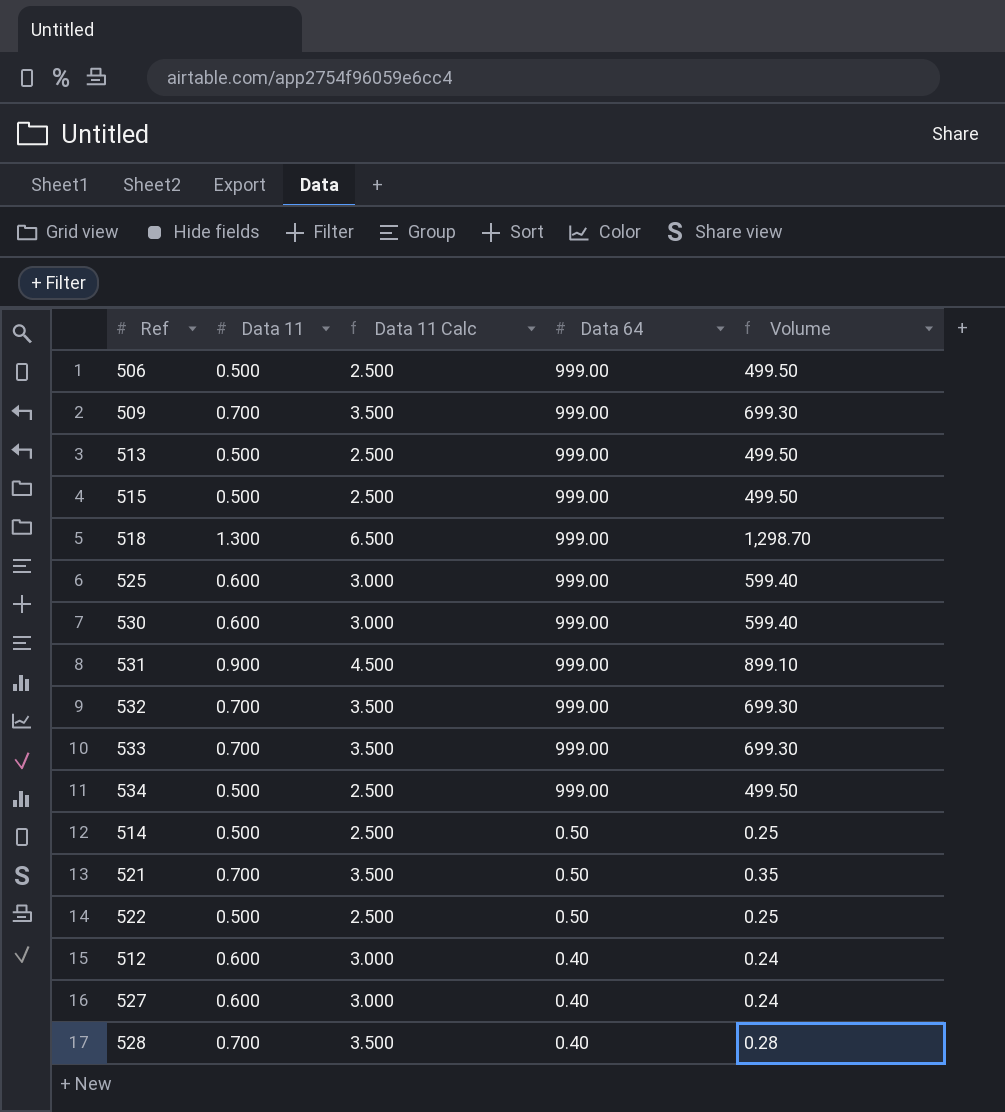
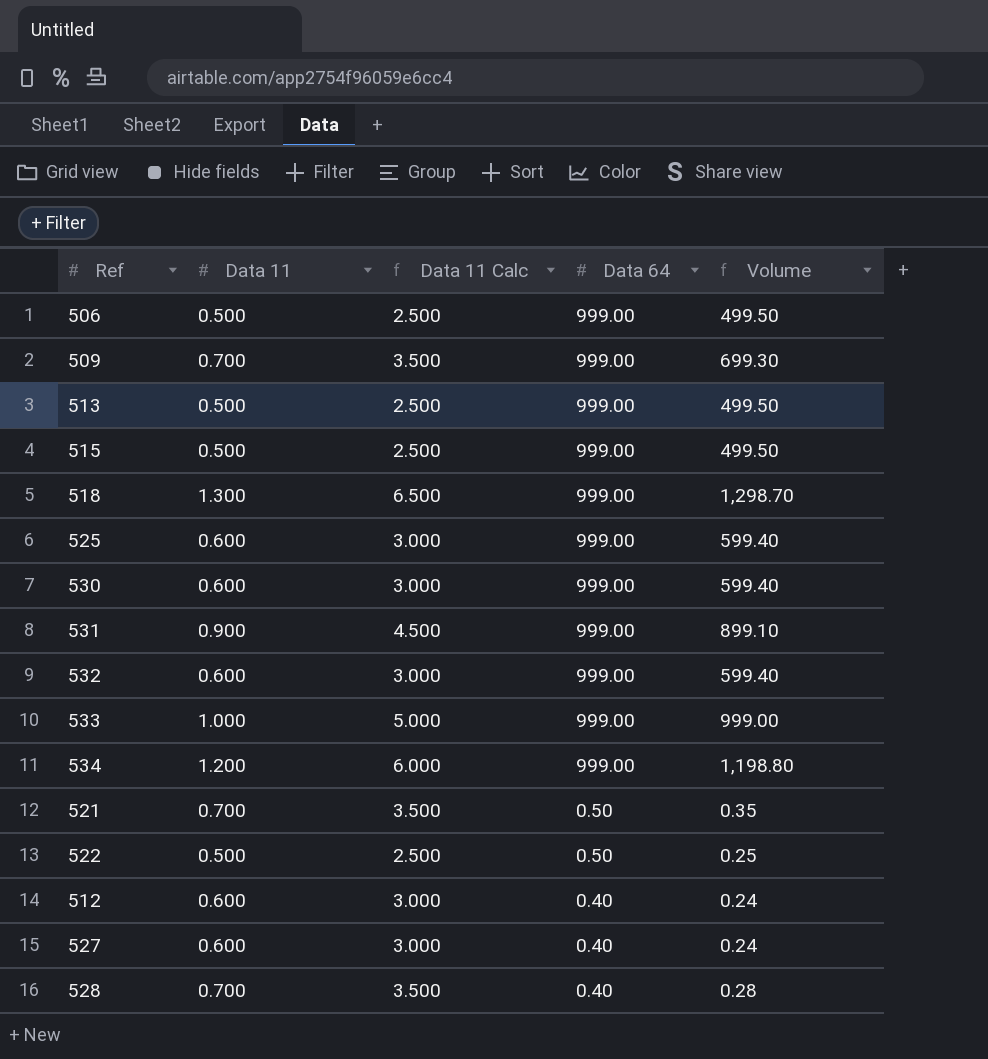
row 514: 0.500 | 2.500 | 0.50 | 0.25 -> none
532 | Data 11: 0.700 -> 0.600
532 | Data 11 Calc: 3.500 -> 3.000
532 | Volume: 699.30 -> 599.40
533 | Data 11: 0.700 -> 1.000
533 | Data 11 Calc: 3.500 -> 5.000
533 | Volume: 699.30 -> 999.00
534 | Data 11: 0.500 -> 1.200
534 | Data 11 Calc: 2.500 -> 6.000
534 | Volume: 499.50 -> 1,198.80

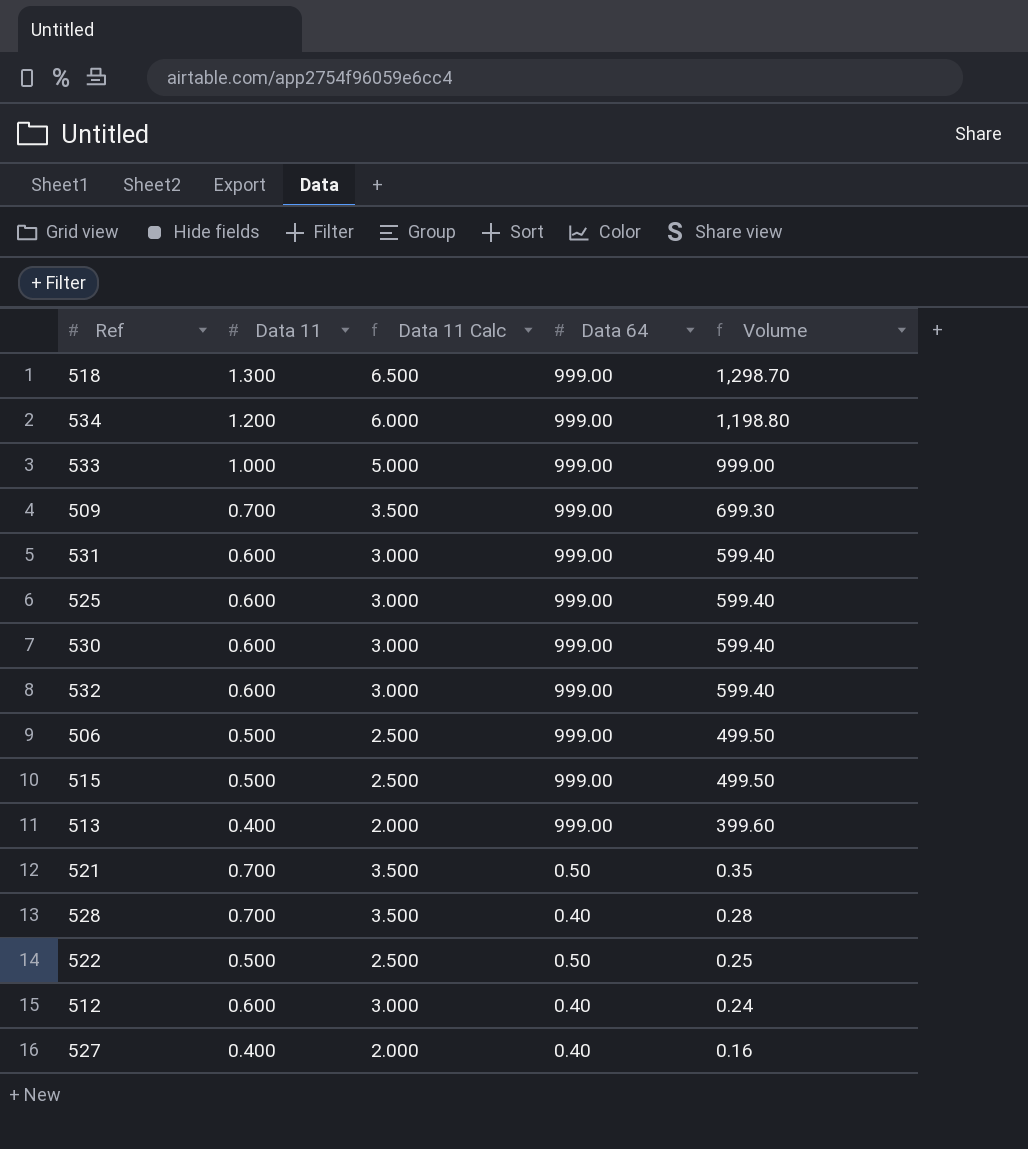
row order: Data 64 descending -> Volume descending
531 | Data 11: 0.900 -> 0.600
531 | Data 11 Calc: 4.500 -> 3.000
531 | Volume: 899.10 -> 599.40
513 | Data 11: 0.500 -> 0.400
513 | Data 11 Calc: 2.500 -> 2.000
513 | Volume: 499.50 -> 399.60
527 | Data 11: 0.600 -> 0.400
527 | Data 11 Calc: 3.000 -> 2.000
527 | Volume: 0.24 -> 0.16

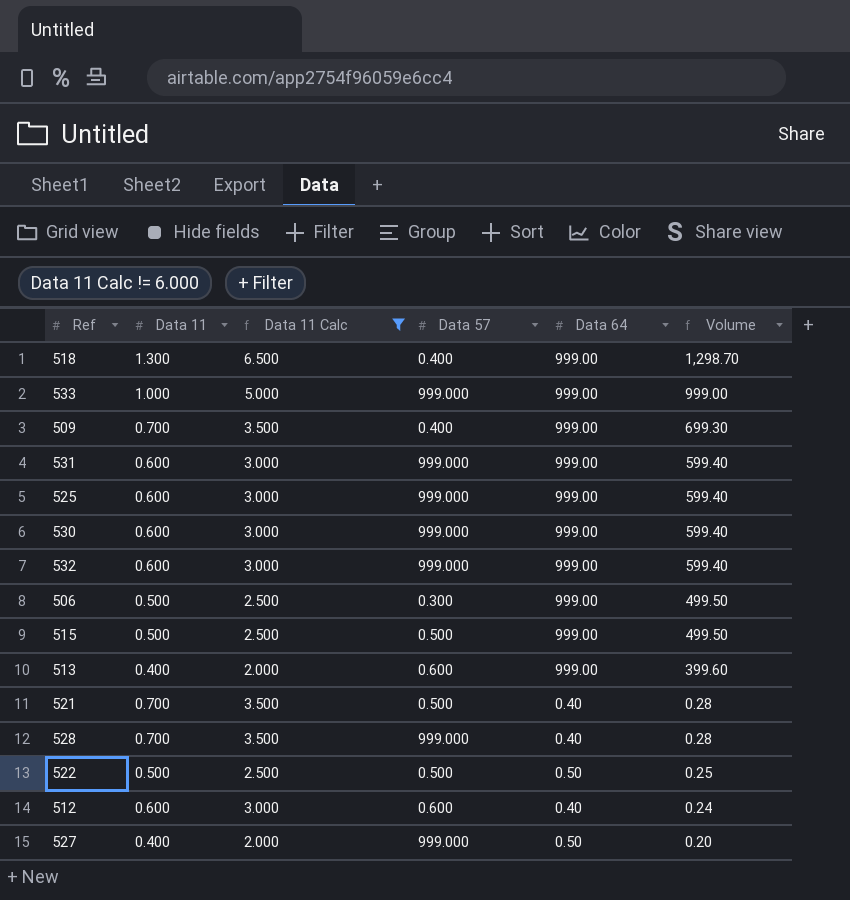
filter: none -> Data 11 Calc != 6.000
column Data 57 | position: none -> 4
521 | Data 64: 0.50 -> 0.40
521 | Volume: 0.35 -> 0.28
527 | Data 64: 0.40 -> 0.50
527 | Volume: 0.16 -> 0.20

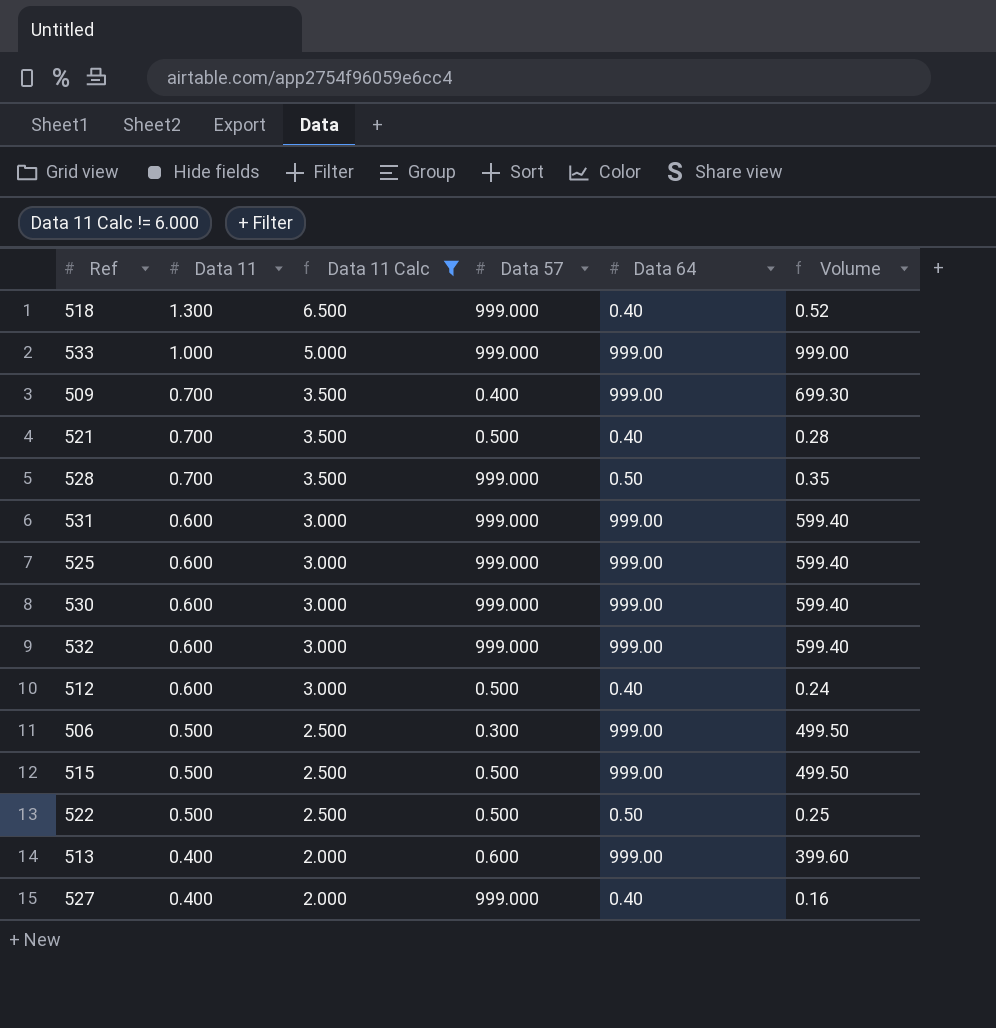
row order: Volume descending -> Data 11 descending
518 | Data 57: 0.400 -> 999.000
518 | Data 64: 999.00 -> 0.40
518 | Volume: 1,298.70 -> 0.52
528 | Data 64: 0.40 -> 0.50
528 | Volume: 0.28 -> 0.35
512 | Data 57: 0.600 -> 0.500
527 | Data 64: 0.50 -> 0.40
527 | Volume: 0.20 -> 0.16

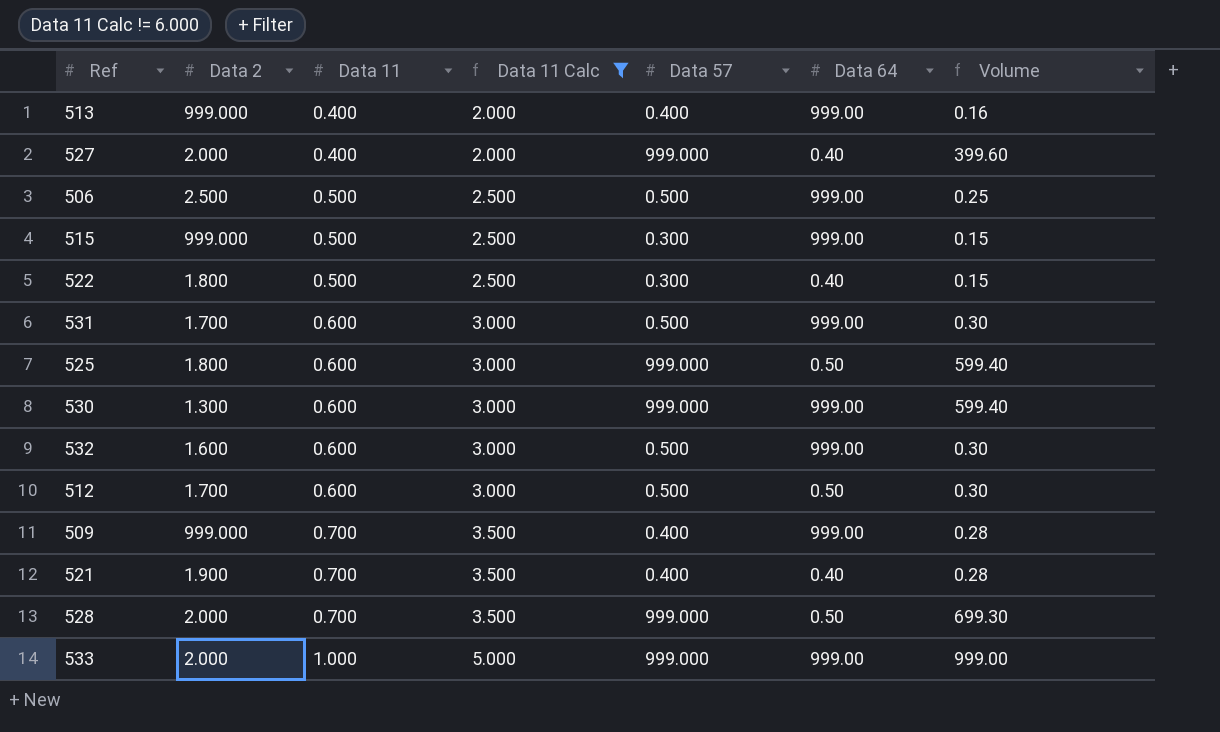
row order: Data 11 descending -> Data 11 ascending
column Data 2 | position: none -> 2
column Volume | formula: [Data 11] * [Data 64] -> [Data 11] * [Data 57]
row 518: 1.300 | 6.500 | 999.000 | 0.40 | 0.52 -> none
513 | Data 57: 0.600 -> 0.400
506 | Data 57: 0.300 -> 0.500
515 | Data 57: 0.500 -> 0.300
522 | Data 57: 0.500 -> 0.300
522 | Data 64: 0.50 -> 0.40
531 | Data 57: 999.000 -> 0.500
525 | Data 64: 999.00 -> 0.50
532 | Data 57: 999.000 -> 0.500
512 | Data 64: 0.40 -> 0.50
521 | Data 57: 0.500 -> 0.400

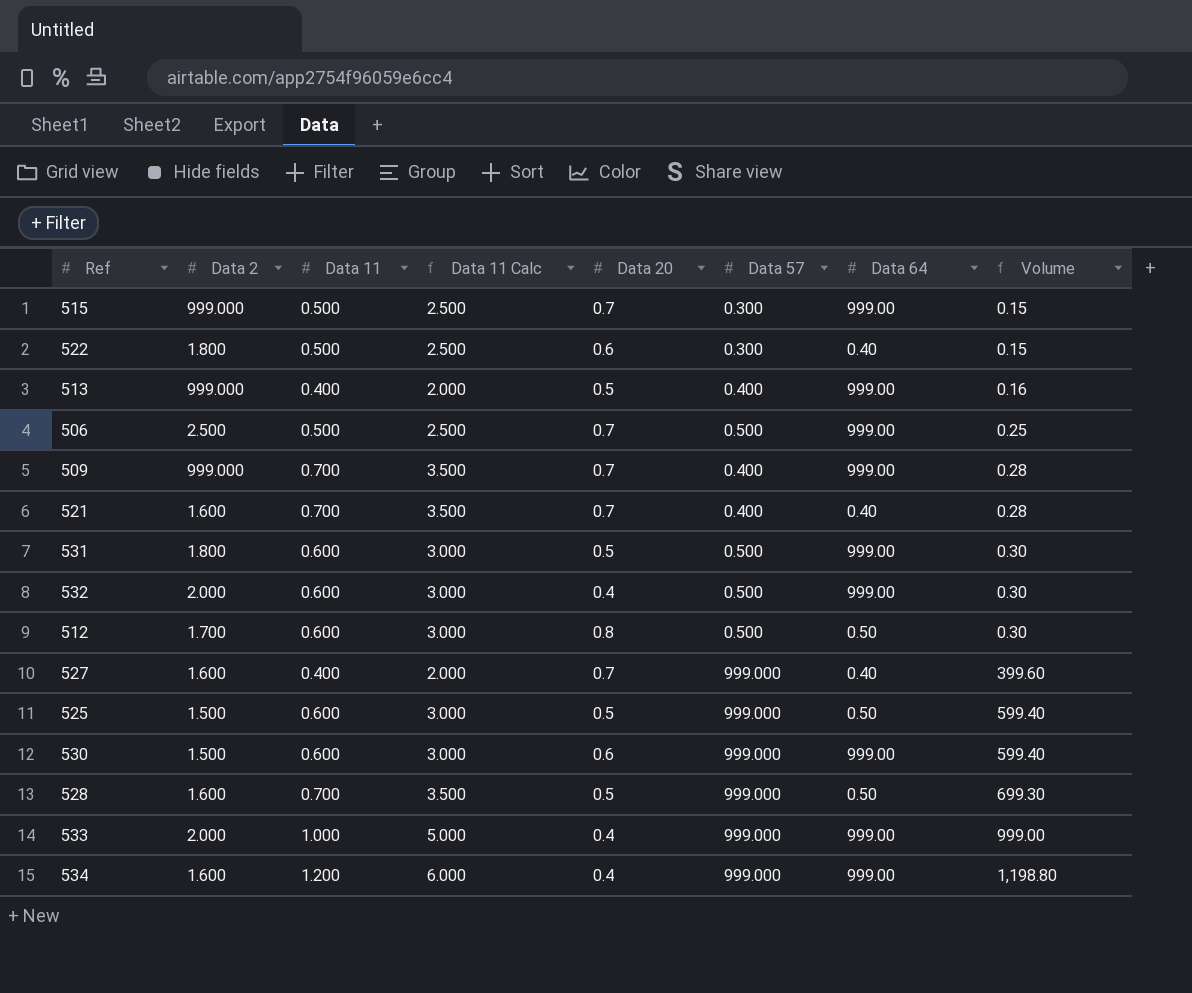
filter: Data 11 Calc != 6.000 -> none
row order: Data 11 ascending -> Volume ascending
column Data 20 | position: none -> 5
521 | Data 2: 1.900 -> 1.600
531 | Data 2: 1.700 -> 1.800
532 | Data 2: 1.600 -> 2.000
527 | Data 2: 2.000 -> 1.600
525 | Data 2: 1.800 -> 1.500
530 | Data 2: 1.300 -> 1.500
528 | Data 2: 2.000 -> 1.600

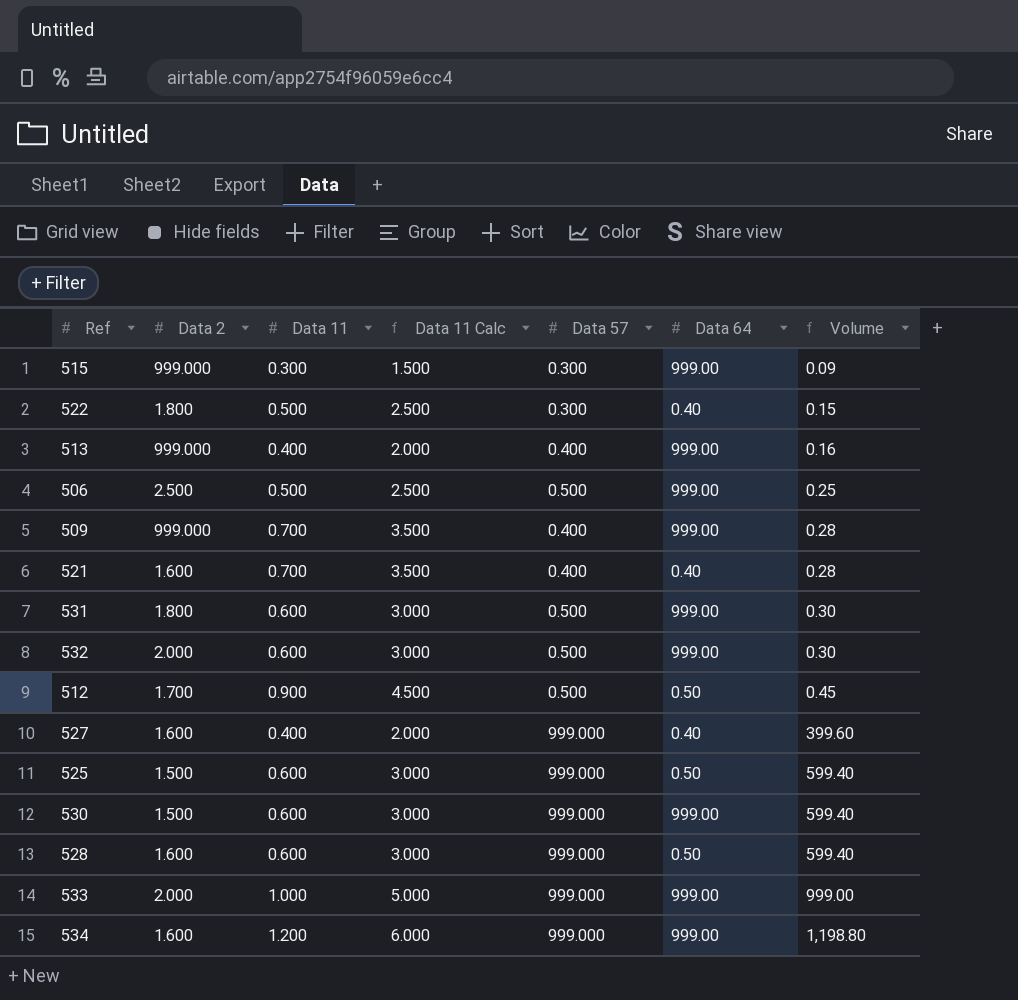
column Data 20 | position: 5 -> none
515 | Data 11: 0.500 -> 0.300
515 | Data 11 Calc: 2.500 -> 1.500
515 | Volume: 0.15 -> 0.09
512 | Data 11: 0.600 -> 0.900
512 | Data 11 Calc: 3.000 -> 4.500
512 | Volume: 0.30 -> 0.45
528 | Data 11: 0.700 -> 0.600
528 | Data 11 Calc: 3.500 -> 3.000
528 | Volume: 699.30 -> 599.40

